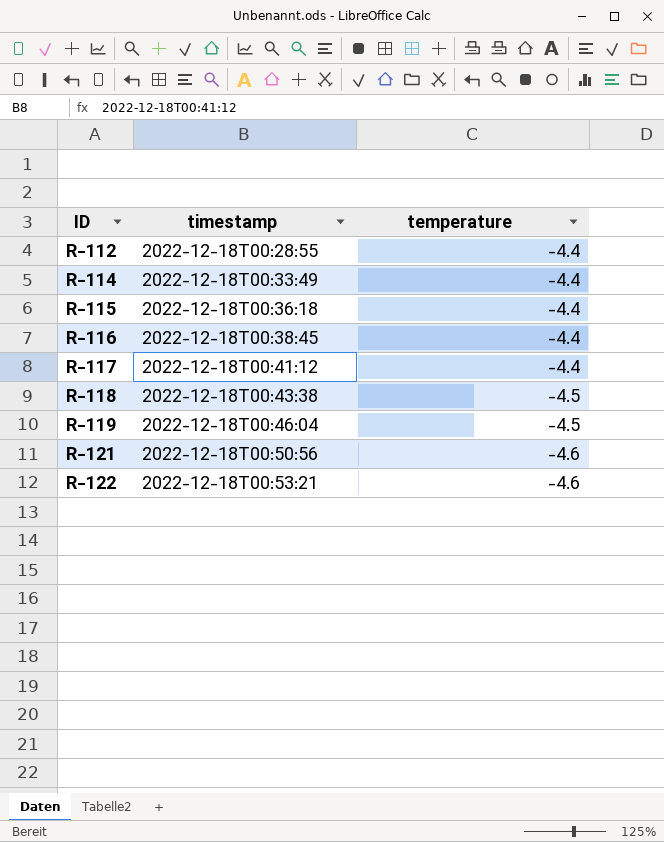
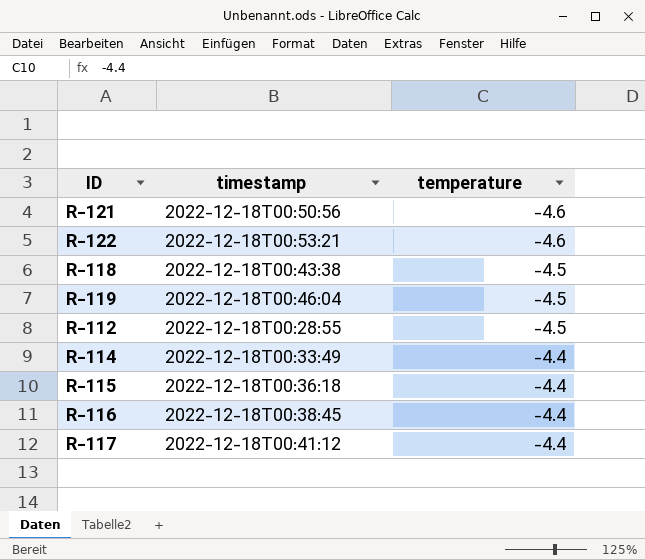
row order: ID ascending -> temperature ascending
R-112 | temperature: -4.4 -> -4.5

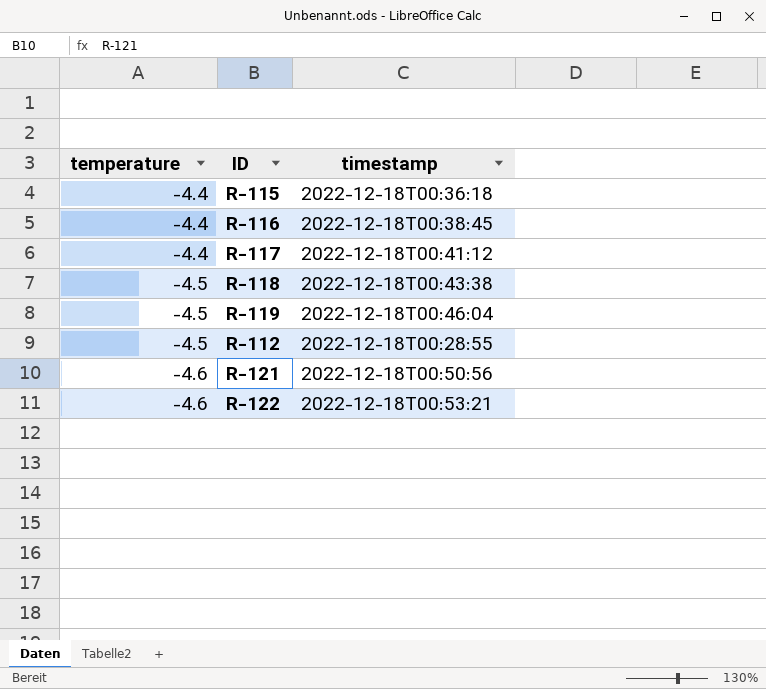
row order: temperature ascending -> temperature descending
column temperature | position: 3 -> 1
row R-114: 2022-12-18T00:33:49 | -4.4 -> none

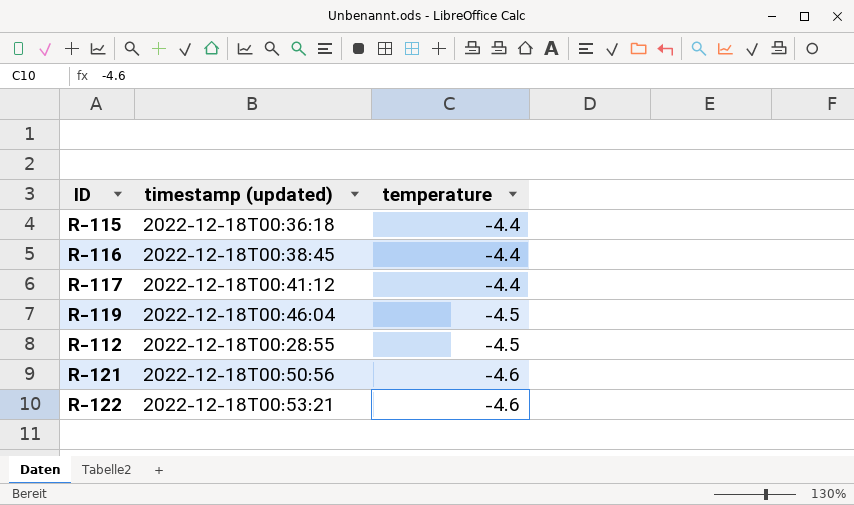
column name: timestamp -> timestamp (updated)
column temperature | position: 1 -> 3
row R-118: -4.5 | 2022-12-18T00:43:38 -> none

